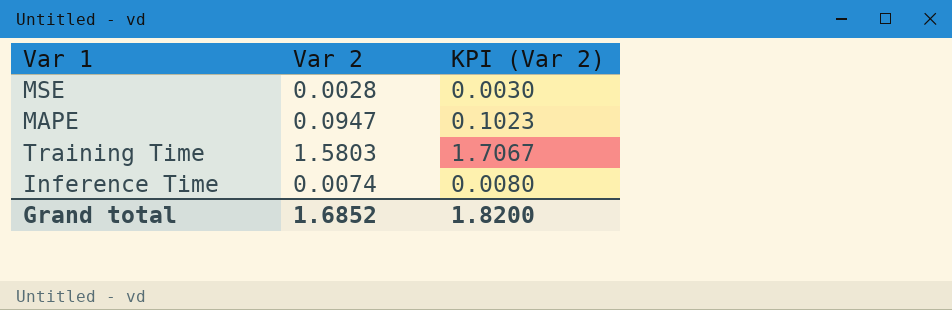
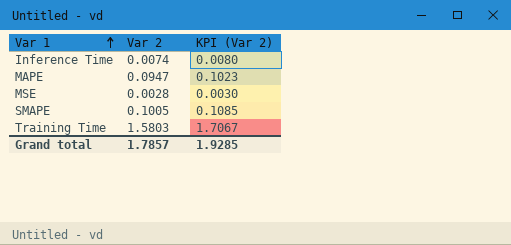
row order: none -> Var 1 ascending
row SMAPE: none -> 0.1005 | 0.1085
Grand total | Var 2: 1.6852 -> 1.7857
Grand total | KPI (Var 2): 1.8200 -> 1.9285

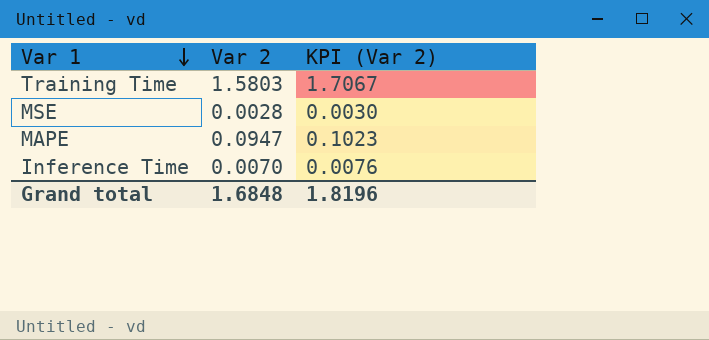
row order: Var 1 ascending -> Var 1 descending
row SMAPE: 0.1005 | 0.1085 -> none
Inference Time | Var 2: 0.0074 -> 0.0070
Inference Time | KPI (Var 2): 0.0080 -> 0.0076
Grand total | Var 2: 1.7857 -> 1.6848
Grand total | KPI (Var 2): 1.9285 -> 1.8196

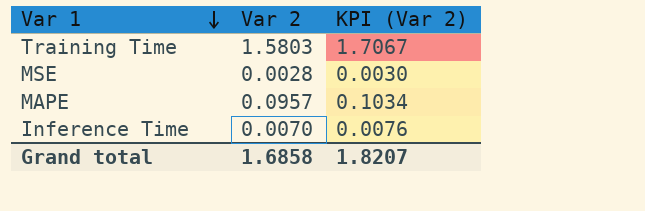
MAPE | Var 2: 0.0947 -> 0.0957
MAPE | KPI (Var 2): 0.1023 -> 0.1034
Grand total | Var 2: 1.6848 -> 1.6858
Grand total | KPI (Var 2): 1.8196 -> 1.8207

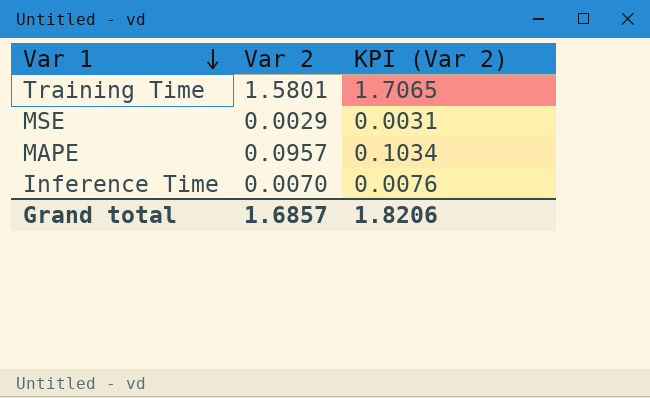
Training Time | Var 2: 1.5803 -> 1.5801
Training Time | KPI (Var 2): 1.7067 -> 1.7065
MSE | Var 2: 0.0028 -> 0.0029
MSE | KPI (Var 2): 0.0030 -> 0.0031
Grand total | Var 2: 1.6858 -> 1.6857
Grand total | KPI (Var 2): 1.8207 -> 1.8206

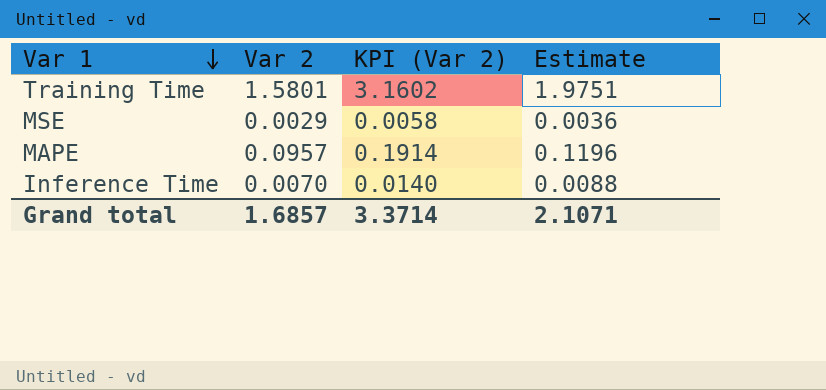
column KPI (Var 2) | formula: [Var 2] * 1.08 -> [Var 2] * 2
column Estimate | formula: none -> [Var 2] * 1.25
Grand total | KPI (Var 2): 1.8206 -> 3.3714

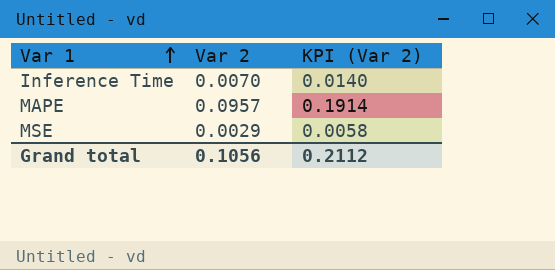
row order: Var 1 descending -> Var 1 ascending
column Estimate | formula: [Var 2] * 1.25 -> none
row Training Time: 1.5801 | 3.1602 | 1.9751 -> none
Grand total | Var 2: 1.6857 -> 0.1056
Grand total | KPI (Var 2): 3.3714 -> 0.2112

